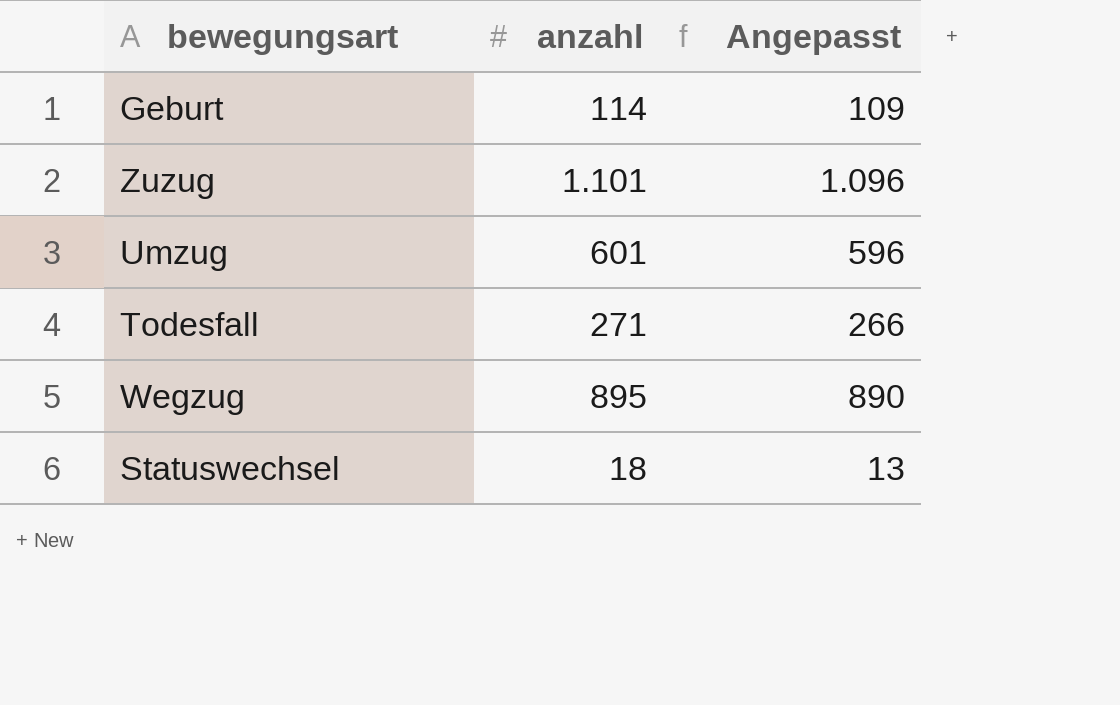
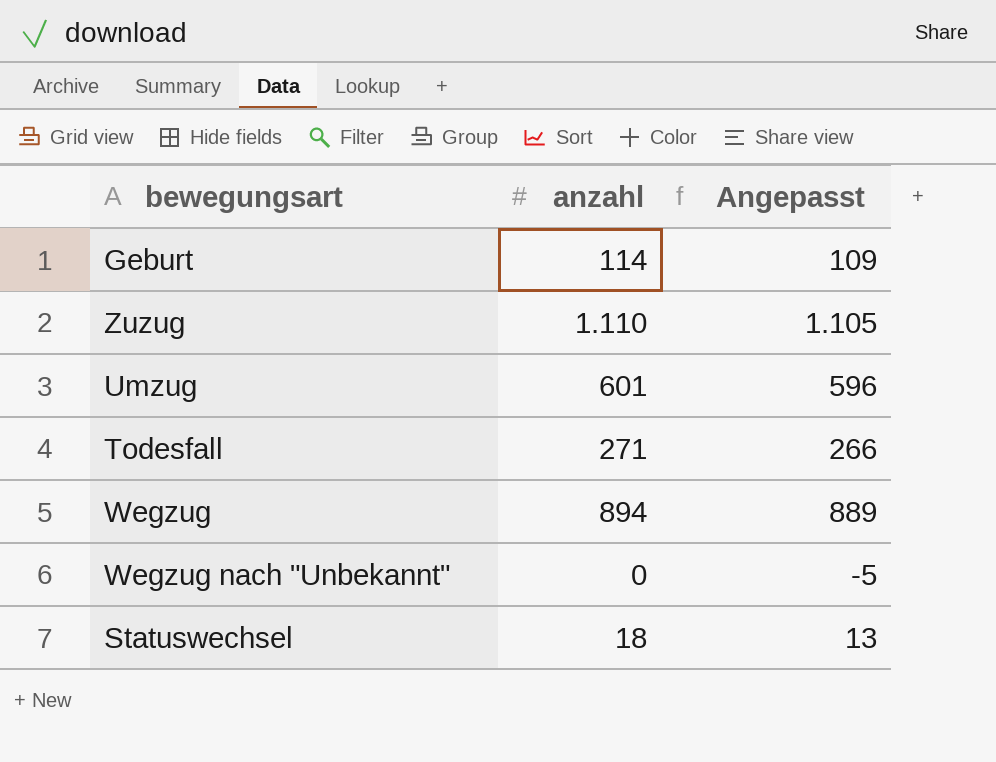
Zuzug | anzahl: 1.101 -> 1.110
Zuzug | Angepasst: 1.096 -> 1.105
Wegzug | anzahl: 895 -> 894
Wegzug | Angepasst: 890 -> 889
row Wegzug nach "Unbekannt": none -> 0 | -5

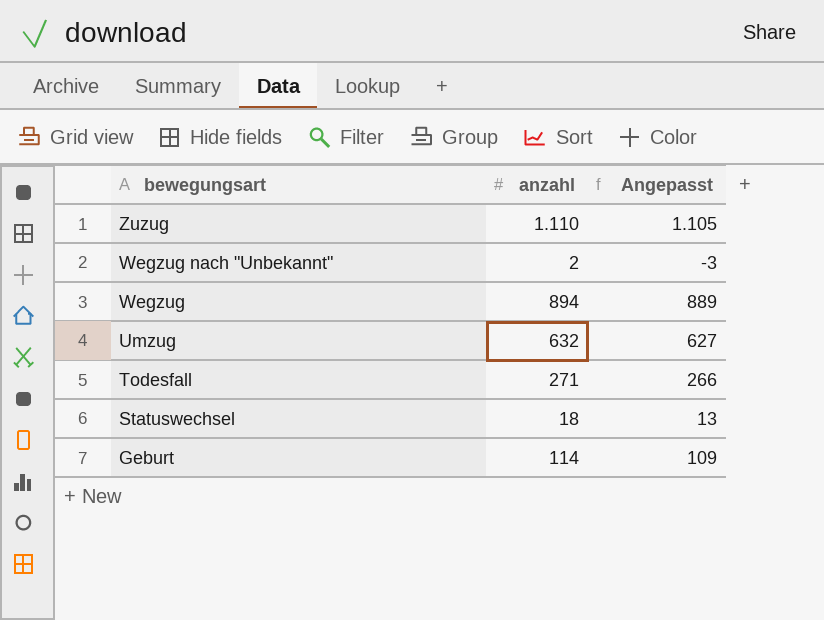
row order: none -> bewegungsart descending
Wegzug nach "Unbekannt" | anzahl: 0 -> 2
Wegzug nach "Unbekannt" | Angepasst: -5 -> -3
Umzug | anzahl: 601 -> 632
Umzug | Angepasst: 596 -> 627

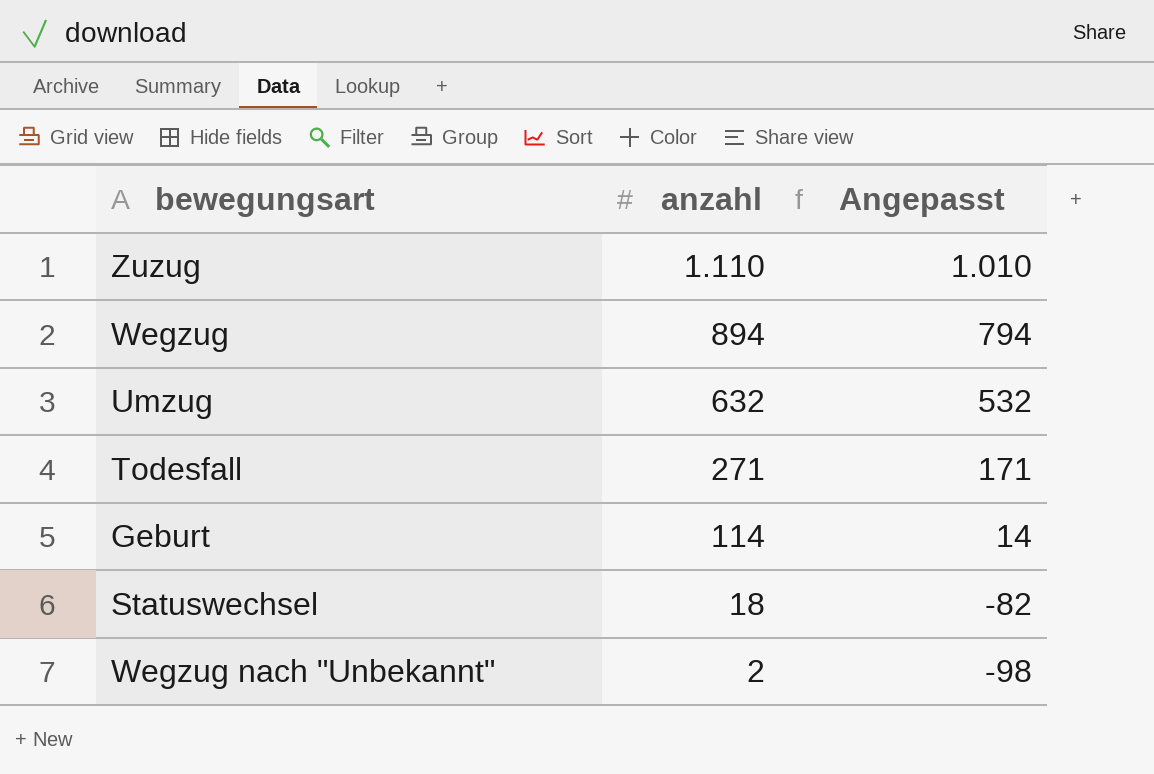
row order: bewegungsart descending -> anzahl descending
column Angepasst | formula: [anzahl] - 5 -> [anzahl] - 100

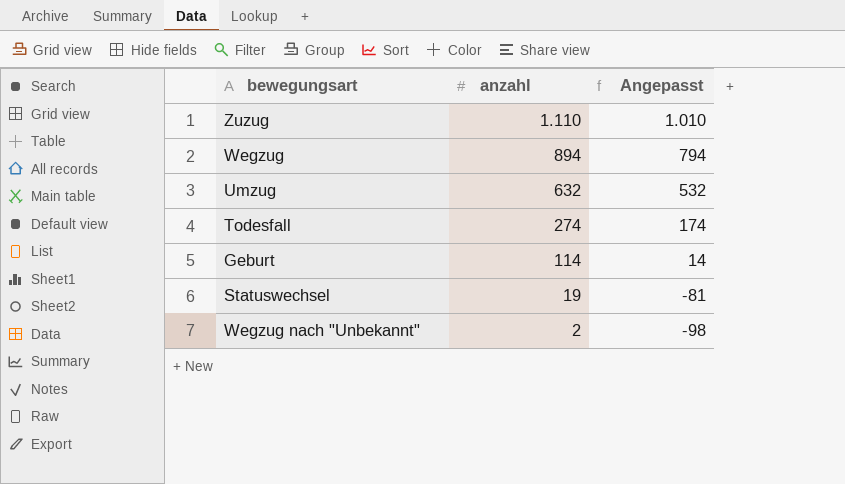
Todesfall | anzahl: 271 -> 274
Todesfall | Angepasst: 171 -> 174
Statuswechsel | anzahl: 18 -> 19
Statuswechsel | Angepasst: -82 -> -81

